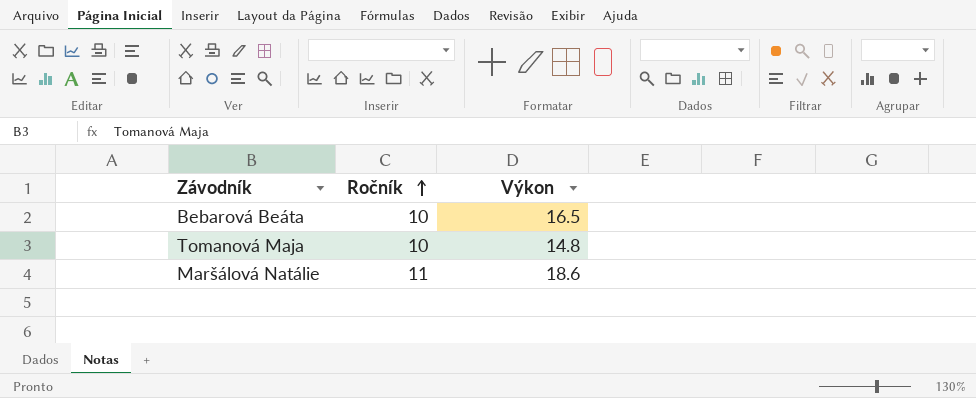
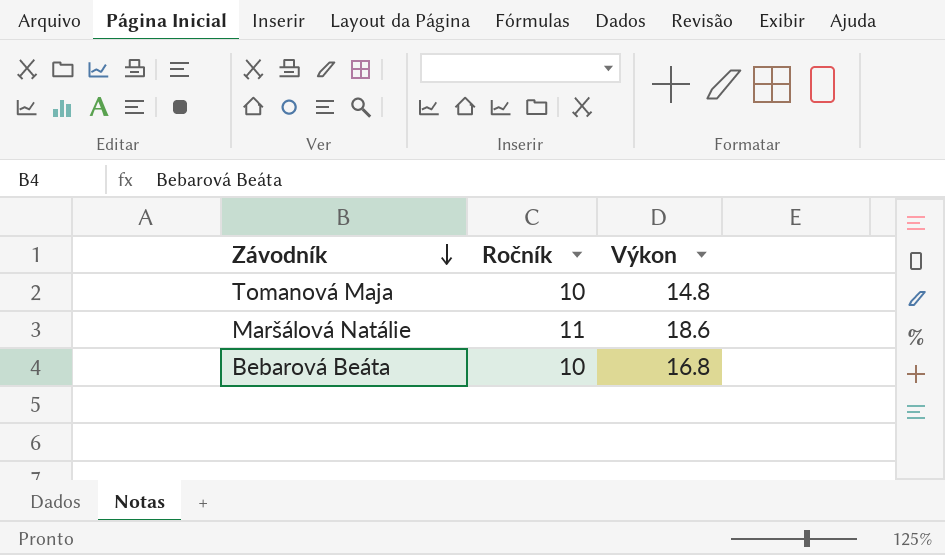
row order: Ročník ascending -> Závodník descending
Bebarová Beáta | Výkon: 16.5 -> 16.8

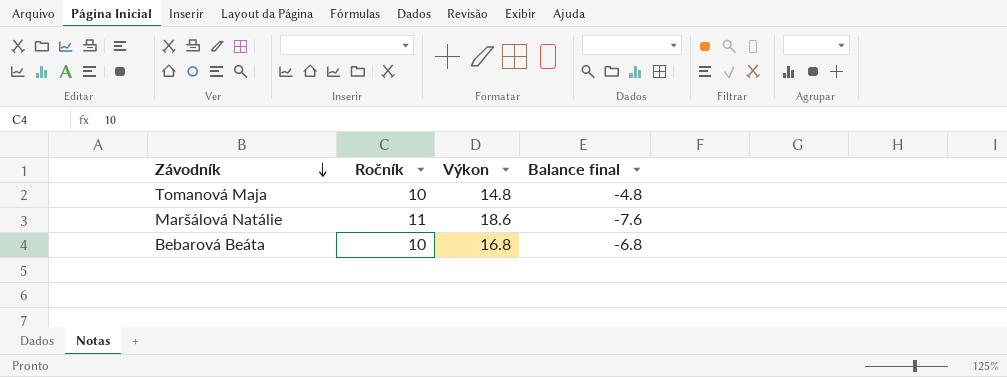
column Balance final | formula: none -> [Ročník] - [Výkon]

